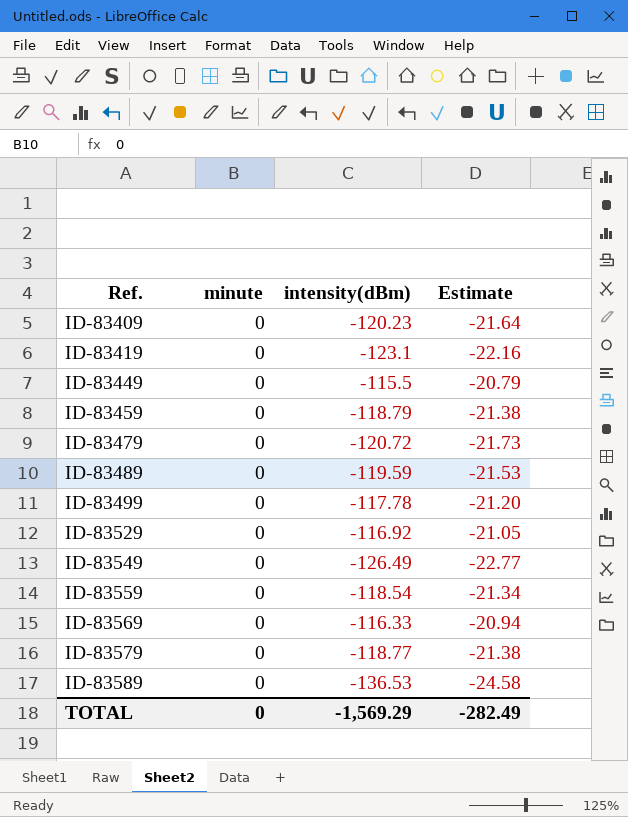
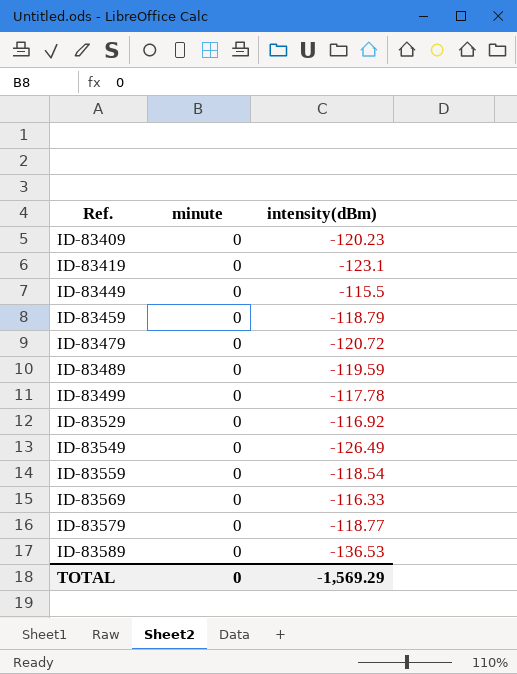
column Estimate | formula: [intensity(dBm)] * 0.18 -> none

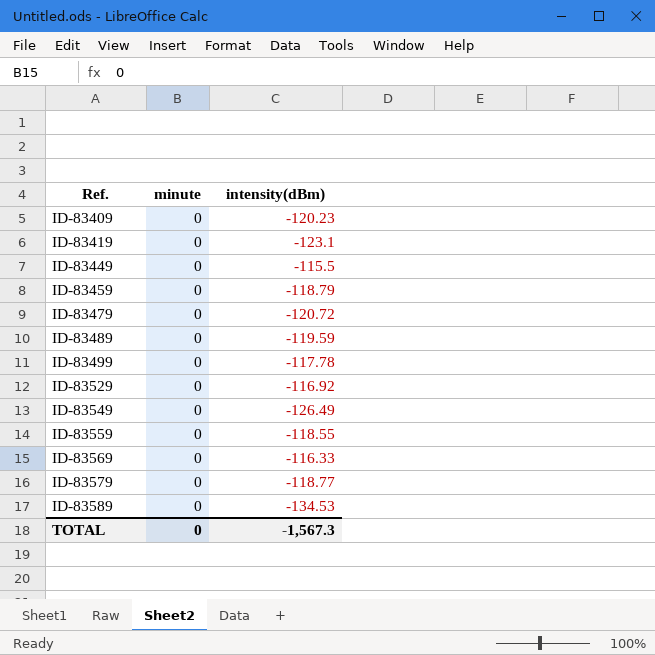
ID-83559 | intensity(dBm): -118.54 -> -118.55
ID-83589 | intensity(dBm): -136.53 -> -134.53
TOTAL | intensity(dBm): -1,569.29 -> -1,567.3

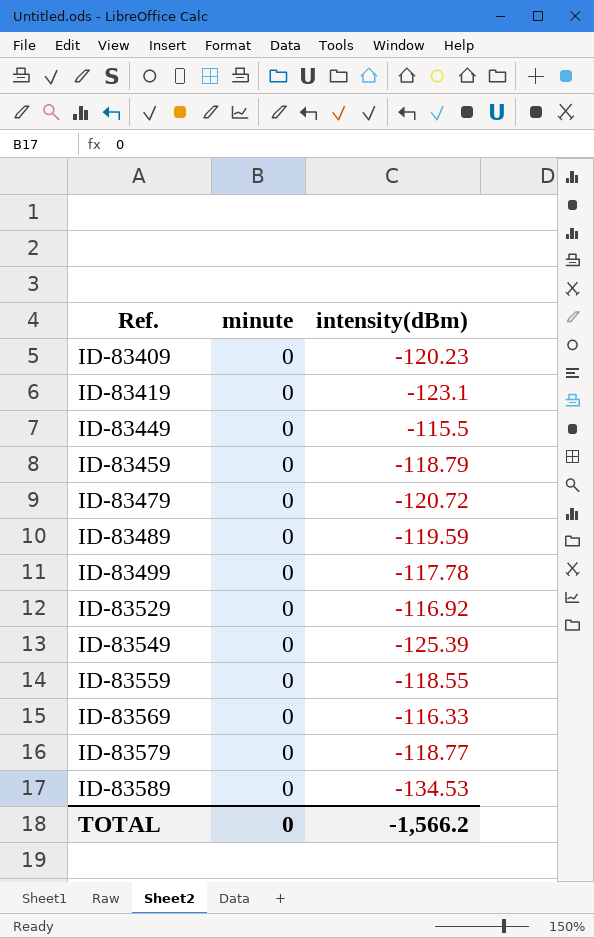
ID-83549 | intensity(dBm): -126.49 -> -125.39
TOTAL | intensity(dBm): -1,567.3 -> -1,566.2

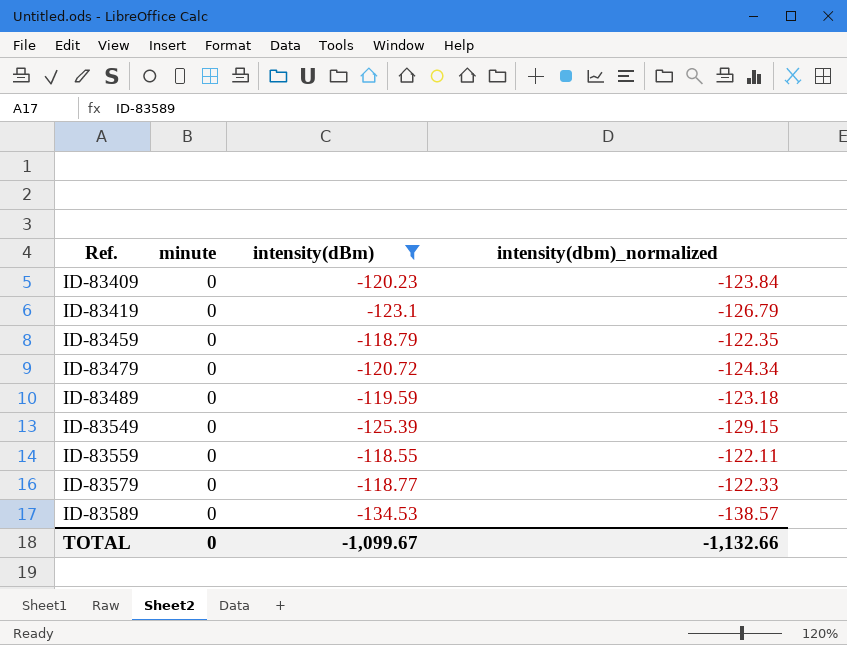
filter: none -> intensity(dBm) <= -118.55
column intensity(dbm)_normalized | formula: none -> [intensity(dBm)] * 1.03
TOTAL | intensity(dBm): -1,566.2 -> -1,099.67

